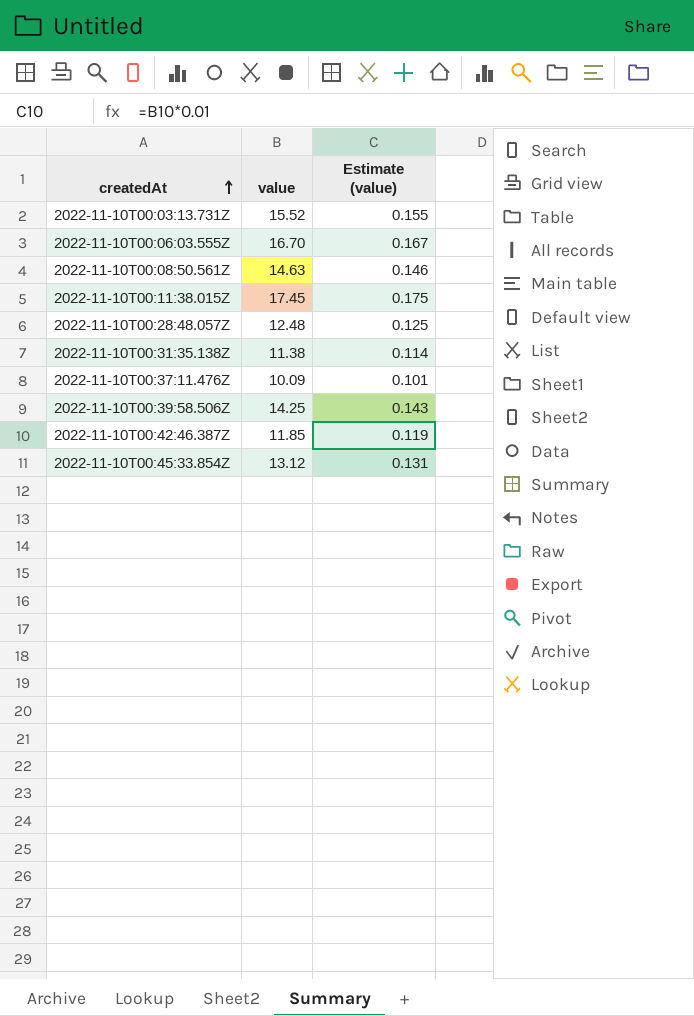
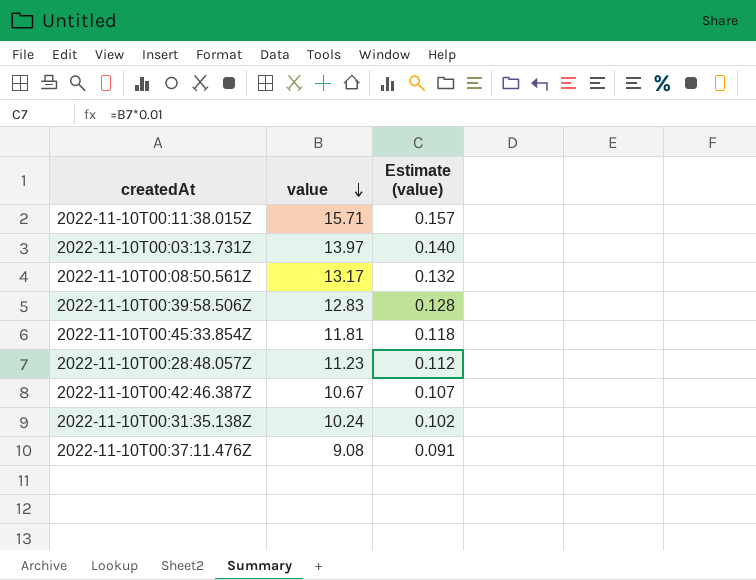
row order: createdAt ascending -> value descending
row 2022-11-10T00:06:03.555Z: 16.70 | 0.167 -> none
2022-11-10T00:11:38.015Z | value: 17.45 -> 15.71
2022-11-10T00:11:38.015Z | Estimate (value): 0.175 -> 0.157
2022-11-10T00:03:13.731Z | value: 15.52 -> 13.97
2022-11-10T00:03:13.731Z | Estimate (value): 0.155 -> 0.140
2022-11-10T00:08:50.561Z | value: 14.63 -> 13.17
2022-11-10T00:08:50.561Z | Estimate (value): 0.146 -> 0.132
2022-11-10T00:39:58.506Z | value: 14.25 -> 12.83
2022-11-10T00:39:58.506Z | Estimate (value): 0.143 -> 0.128
2022-11-10T00:45:33.854Z | value: 13.12 -> 11.81
2022-11-10T00:45:33.854Z | Estimate (value): 0.131 -> 0.118
2022-11-10T00:28:48.057Z | value: 12.48 -> 11.23
2022-11-10T00:28:48.057Z | Estimate (value): 0.125 -> 0.112
2022-11-10T00:42:46.387Z | value: 11.85 -> 10.67
2022-11-10T00:42:46.387Z | Estimate (value): 0.119 -> 0.107
2022-11-10T00:31:35.138Z | value: 11.38 -> 10.24
2022-11-10T00:31:35.138Z | Estimate (value): 0.114 -> 0.102
2022-11-10T00:37:11.476Z | value: 10.09 -> 9.08
2022-11-10T00:37:11.476Z | Estimate (value): 0.101 -> 0.091

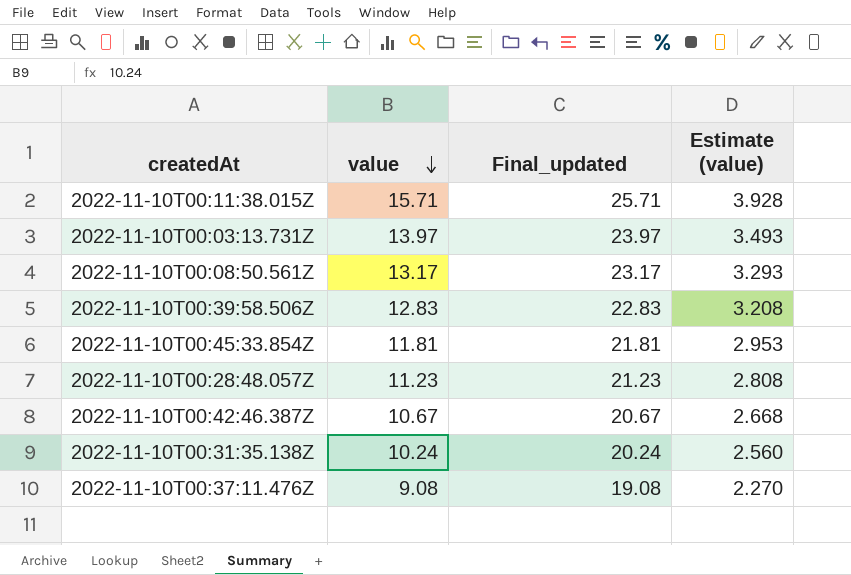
column Final_updated | formula: none -> [value] + 10
column Estimate (value) | formula: [value] * 0.01 -> [value] * 0.25

